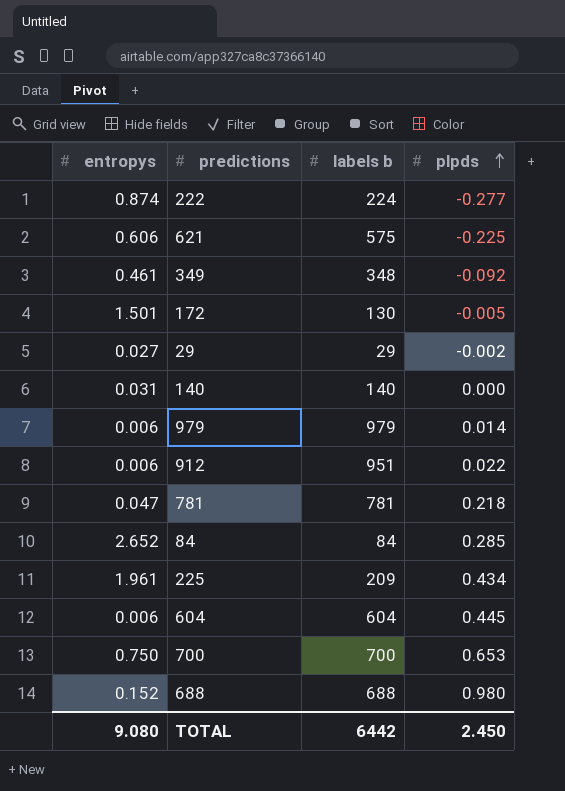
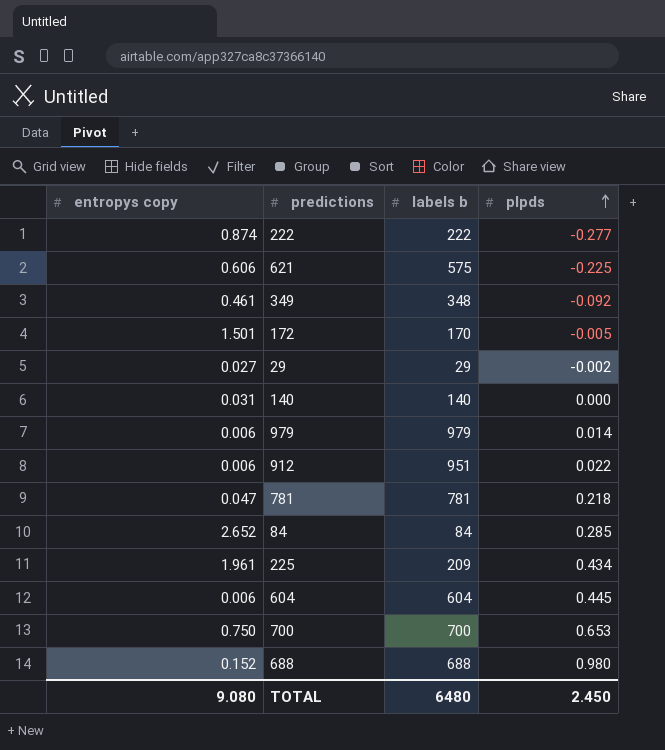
column name: entropys -> entropys copy
222 | labels b: 224 -> 222
172 | labels b: 130 -> 170
TOTAL | labels b: 6442 -> 6480

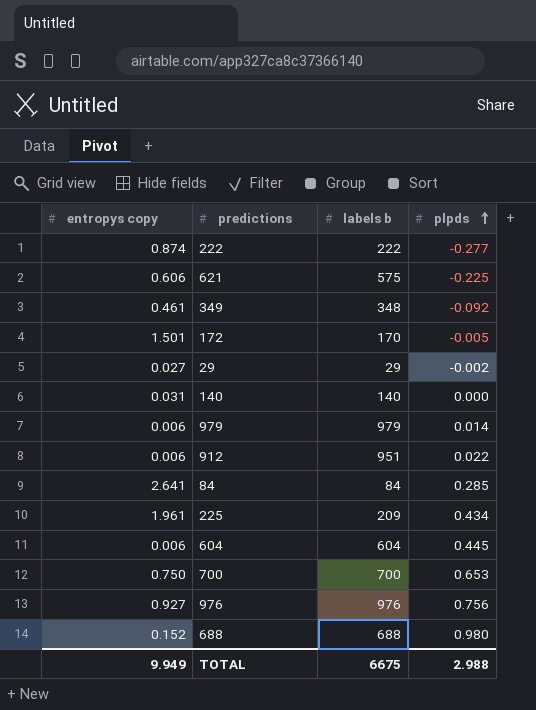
row 781: 0.047 | 781 | 0.218 -> none
84 | entropys copy: 2.652 -> 2.641
row 976: none -> 0.927 | 976 | 0.756
TOTAL | entropys copy: 9.080 -> 9.949
TOTAL | labels b: 6480 -> 6675
TOTAL | plpds: 2.450 -> 2.988

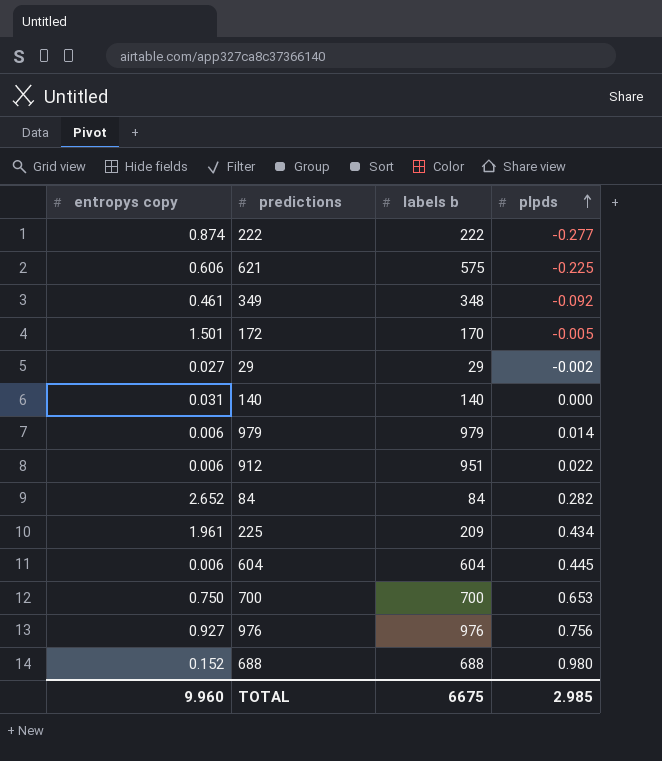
84 | entropys copy: 2.641 -> 2.652
84 | plpds: 0.285 -> 0.282
TOTAL | entropys copy: 9.949 -> 9.960
TOTAL | plpds: 2.988 -> 2.985

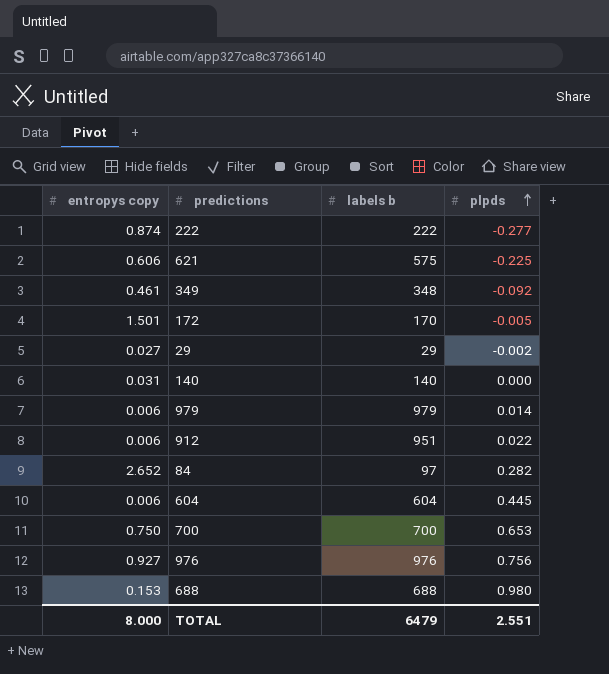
row 225: 1.961 | 209 | 0.434 -> none
84 | labels b: 84 -> 97
688 | entropys copy: 0.152 -> 0.153
TOTAL | entropys copy: 9.960 -> 8.000
TOTAL | labels b: 6675 -> 6479
TOTAL | plpds: 2.985 -> 2.551

